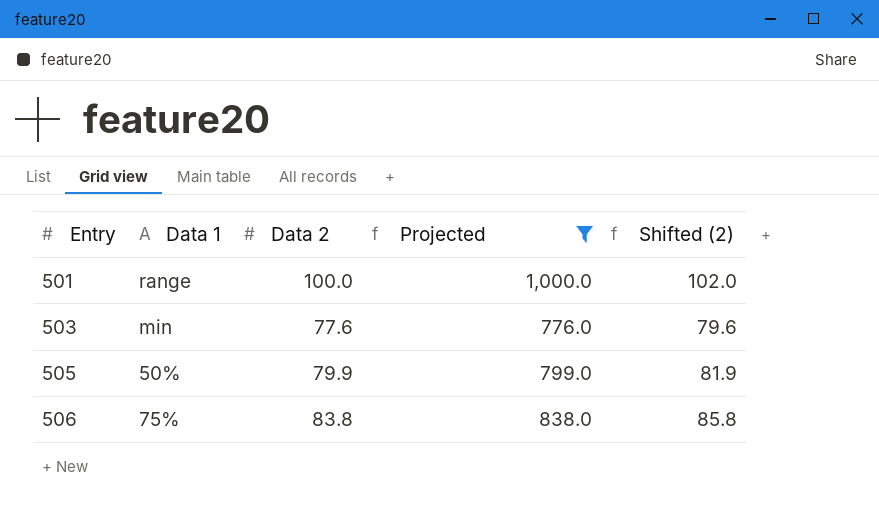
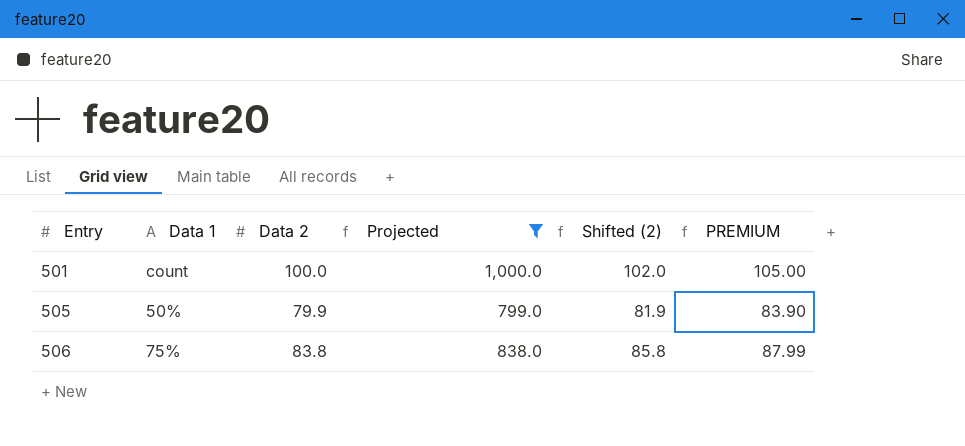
column PREMIUM | formula: none -> [Data 2] * 1.05
row 503: min | 77.6 | 776.0 | 79.6 -> none
501 | Data 1: range -> count

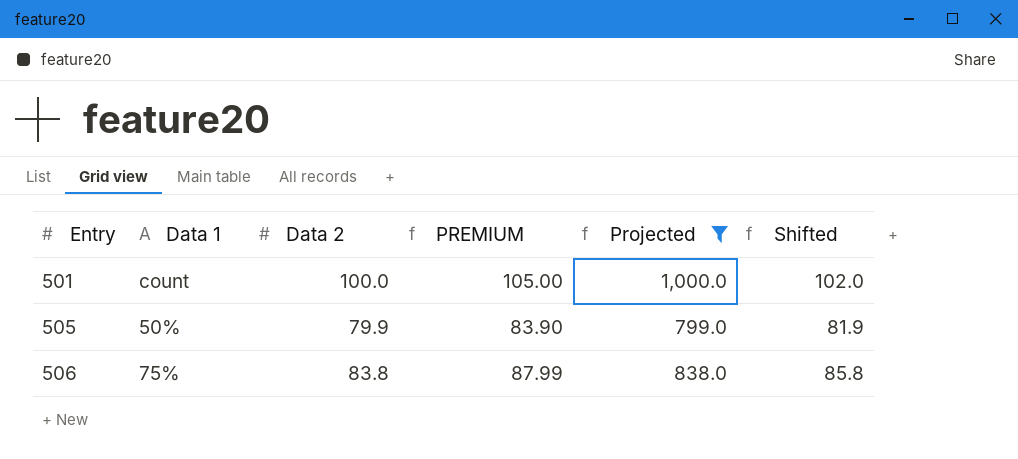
column PREMIUM | position: 6 -> 4
column name: Shifted (2) -> Shifted

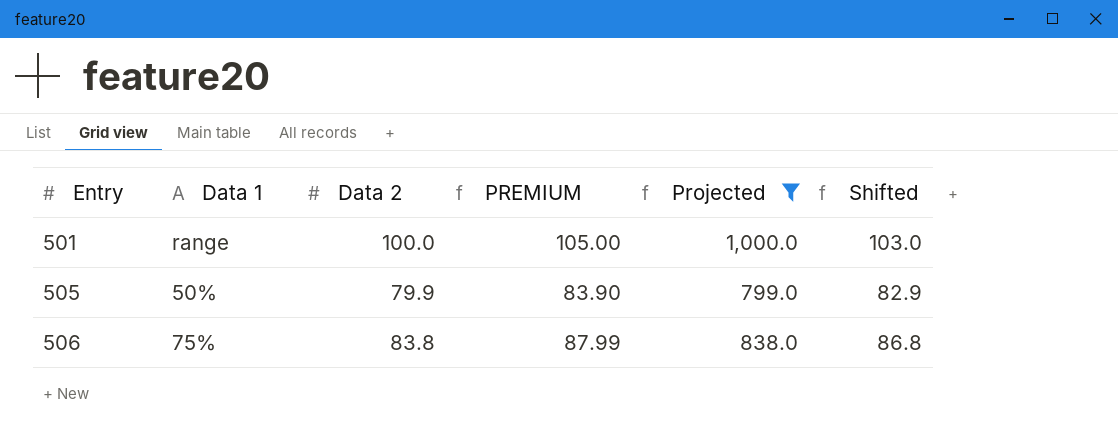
column Shifted | formula: [Data 2] + 2 -> [Data 2] + 3
501 | Data 1: count -> range

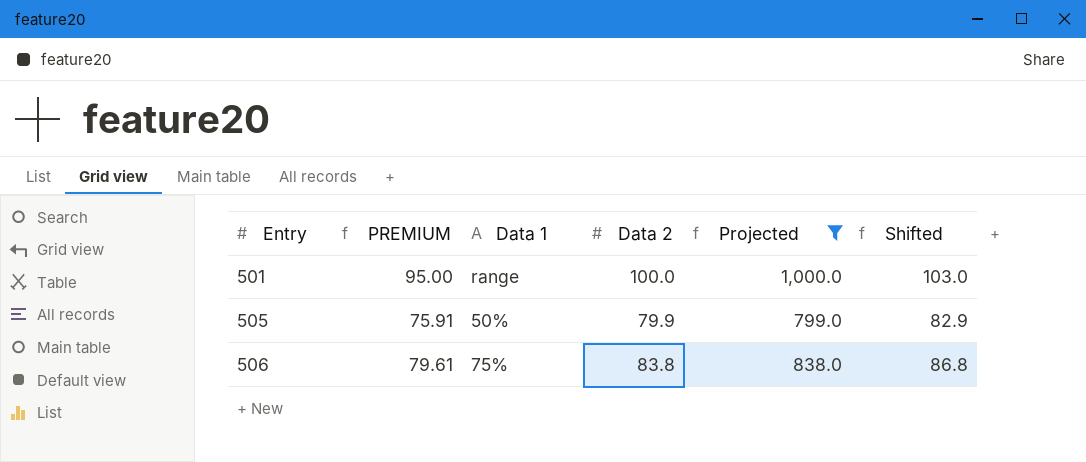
column PREMIUM | formula: [Data 2] * 1.05 -> [Data 2] * 0.95
column PREMIUM | position: 4 -> 2

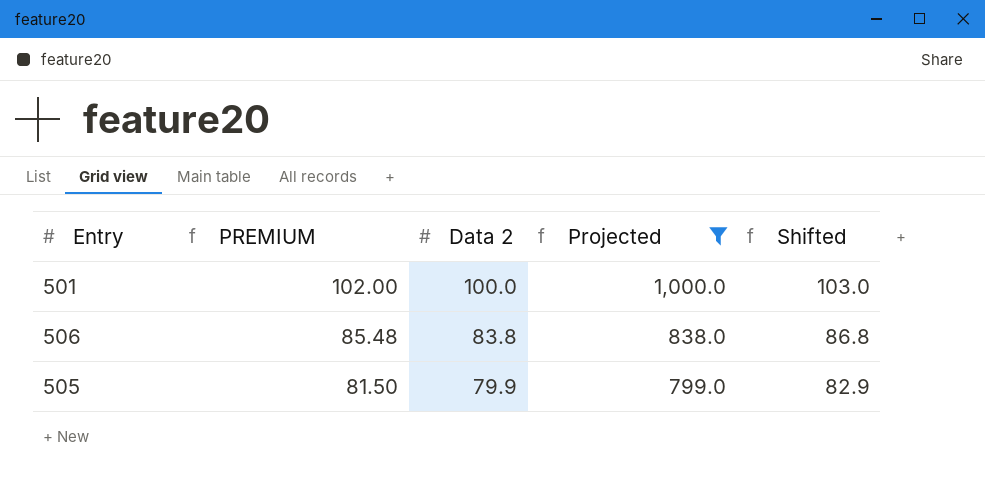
row order: Entry ascending -> PREMIUM descending
column Data 1 | position: 3 -> none
column PREMIUM | formula: [Data 2] * 0.95 -> [Data 2] * 1.02

